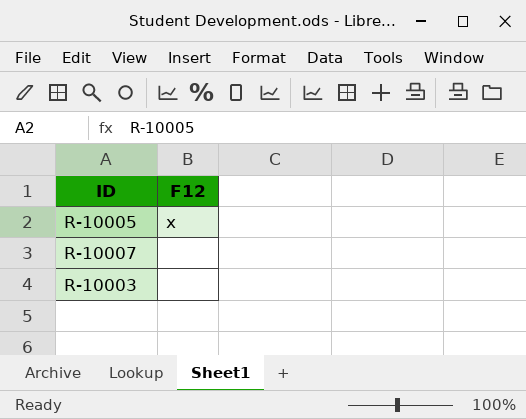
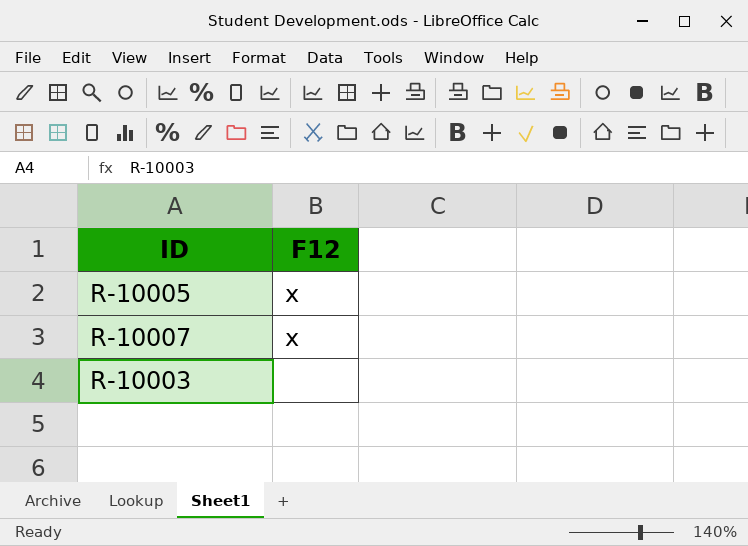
R-10007 | F12: none -> x

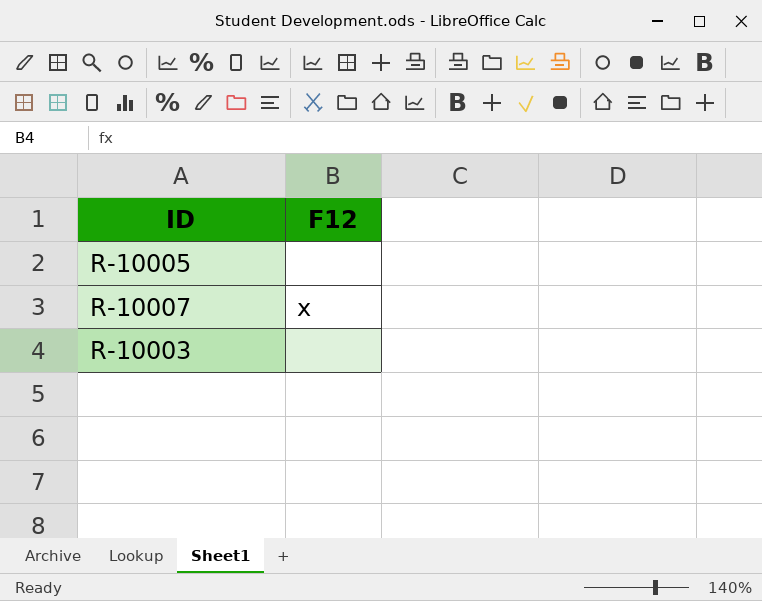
R-10005 | F12: x -> none

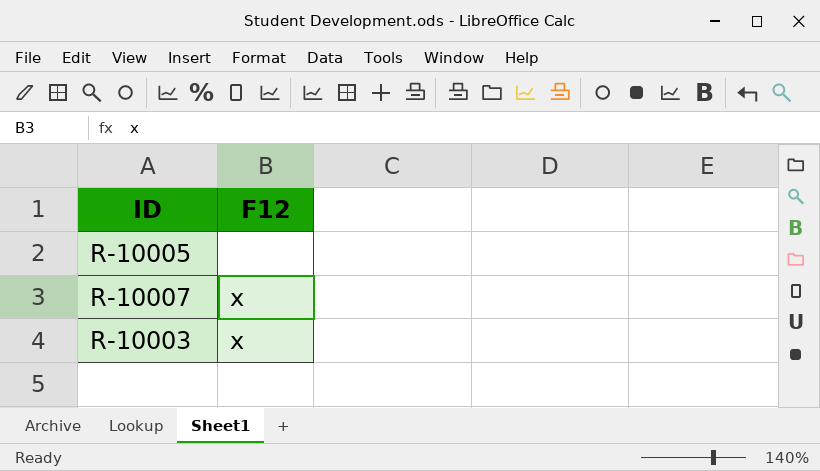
R-10003 | F12: none -> x

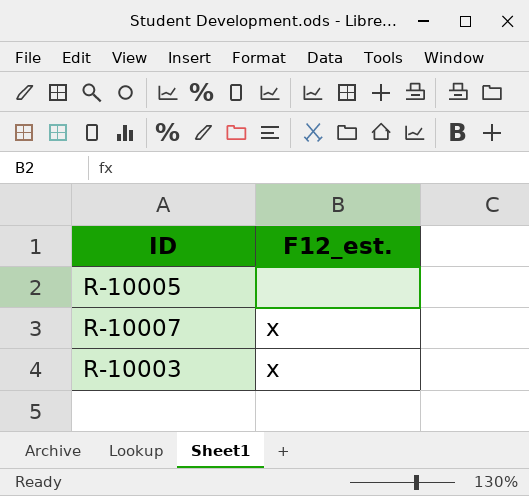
column name: F12 -> F12_est.

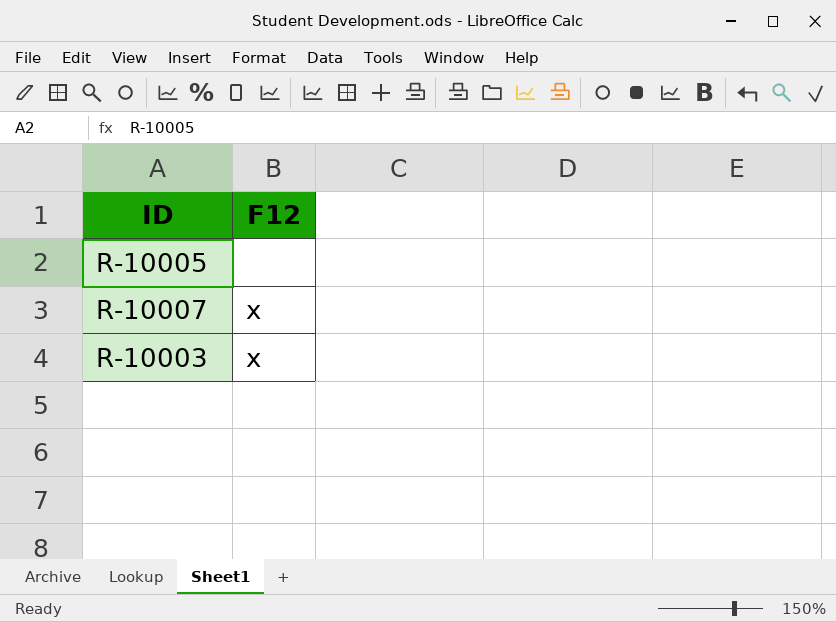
column name: F12_est. -> F12

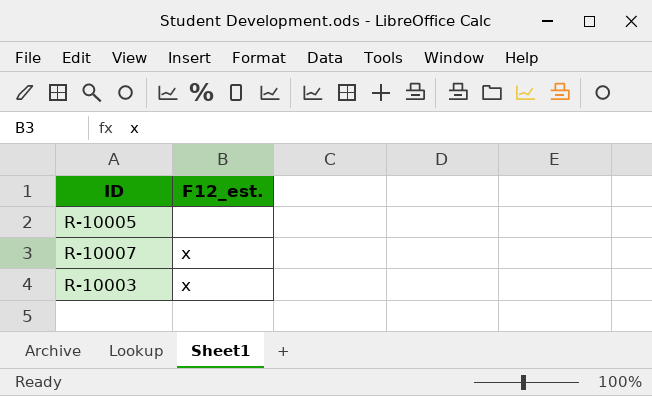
column name: F12 -> F12_est.

